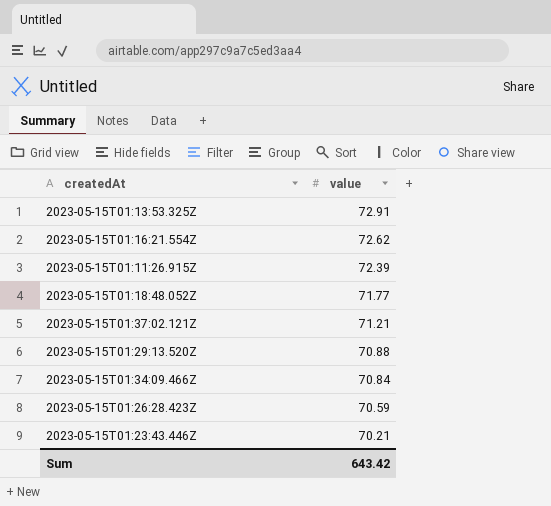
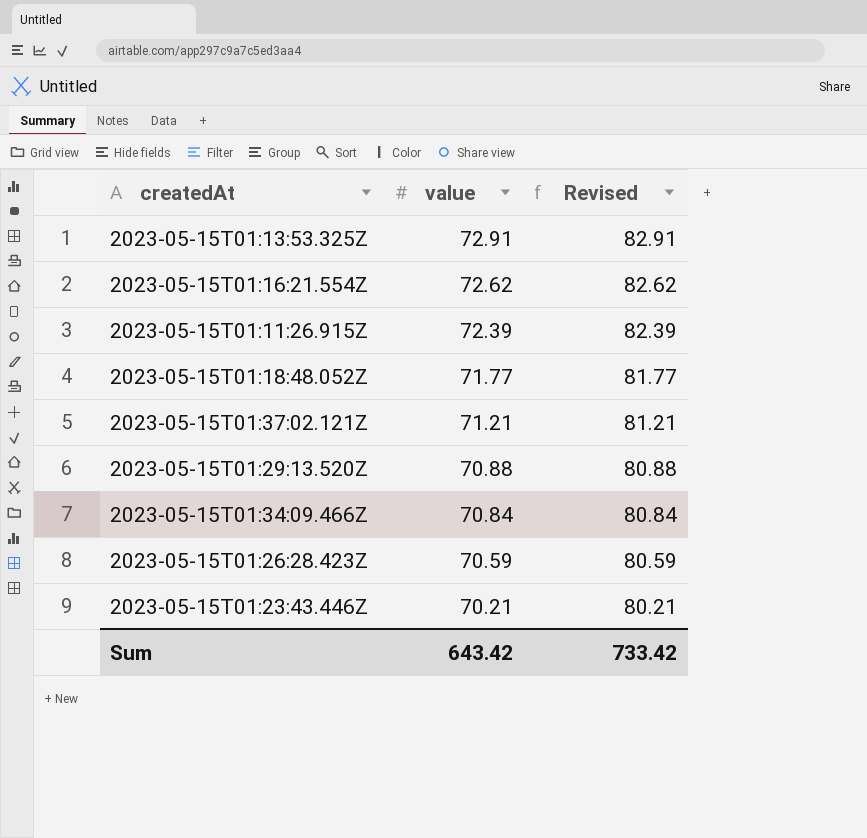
column Revised | formula: none -> [value] + 10

